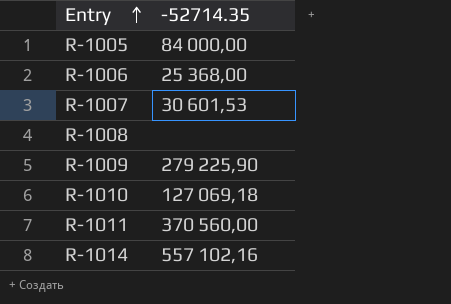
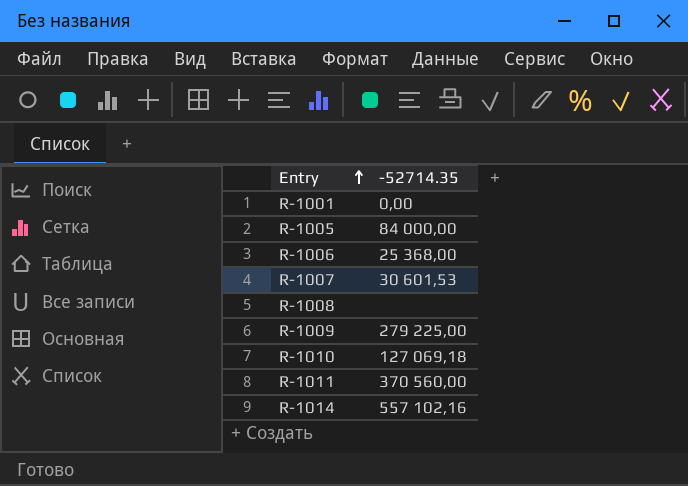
row R-1001: none -> 0,00
R-1009 | -52714.35: 279 225,90 -> 279 225,00

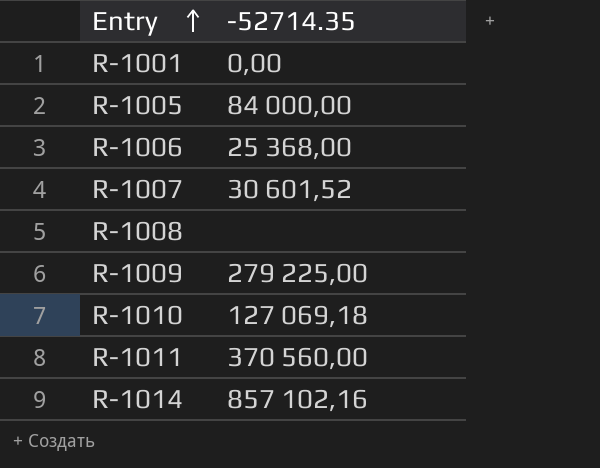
R-1007 | -52714.35: 30 601,53 -> 30 601,52
R-1014 | -52714.35: 557 102,16 -> 857 102,16

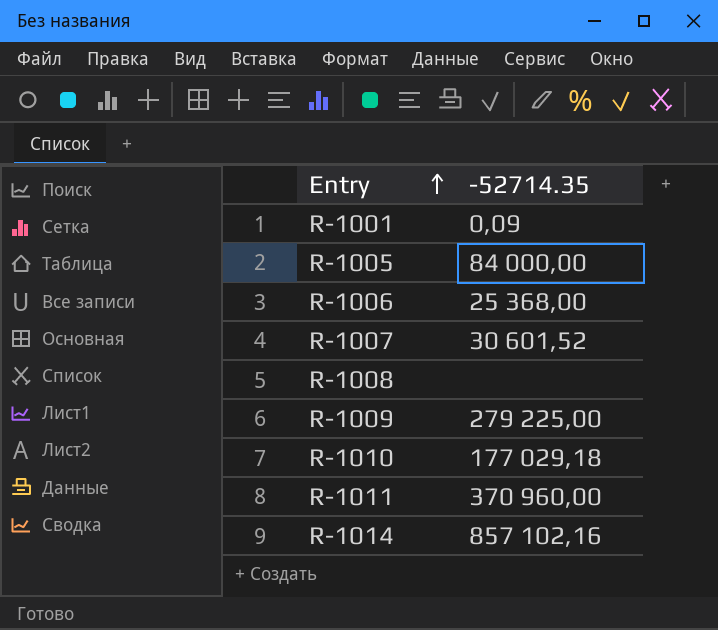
R-1001 | -52714.35: 0,00 -> 0,09
R-1010 | -52714.35: 127 069,18 -> 177 029,18
R-1011 | -52714.35: 370 560,00 -> 370 960,00

